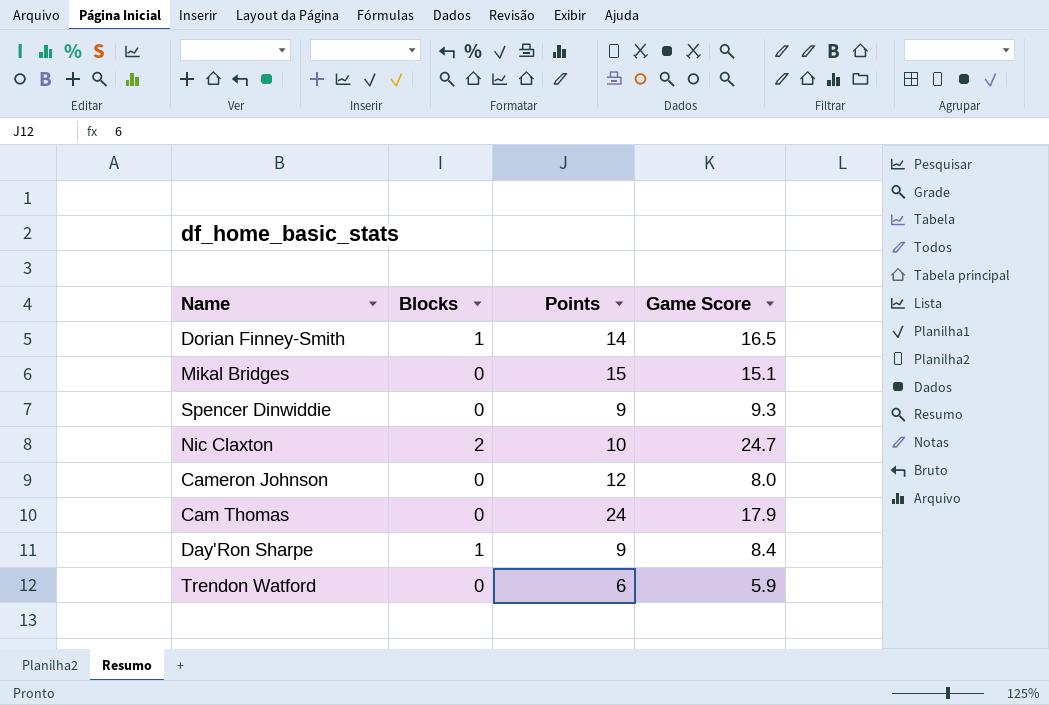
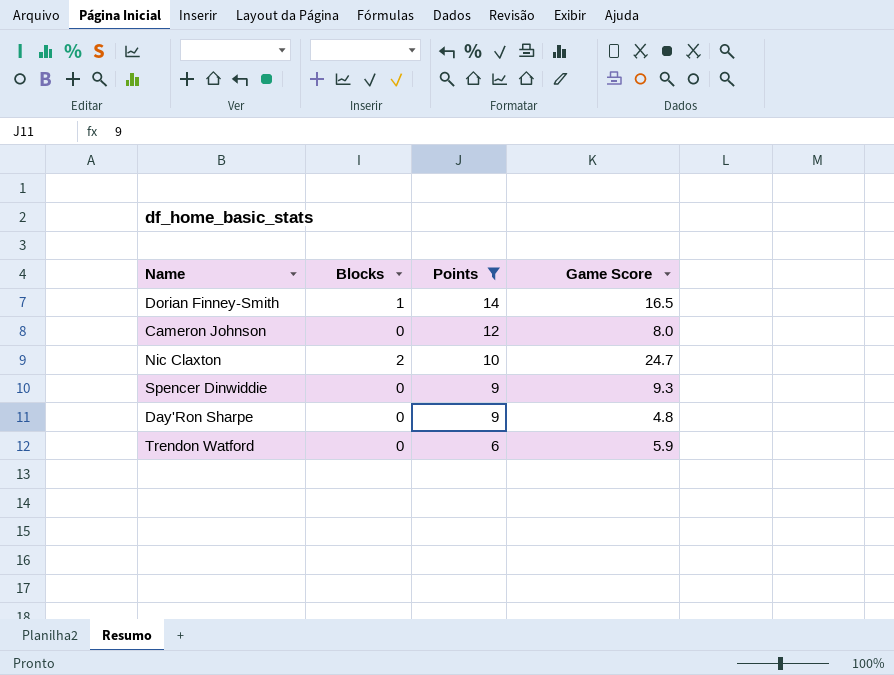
filter: none -> Points <= 14
row order: none -> Points descending
Day'Ron Sharpe | Blocks: 1 -> 0
Day'Ron Sharpe | Game Score: 8.4 -> 4.8

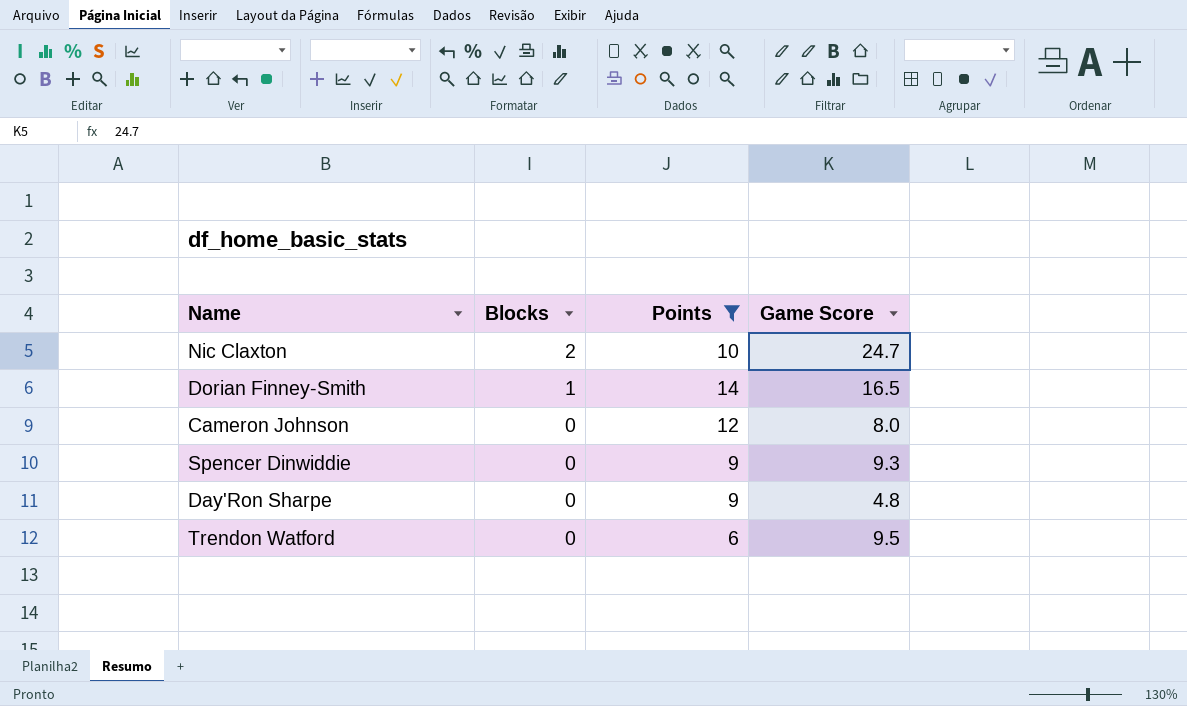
row order: Points descending -> Blocks descending
Trendon Watford | Game Score: 5.9 -> 9.5

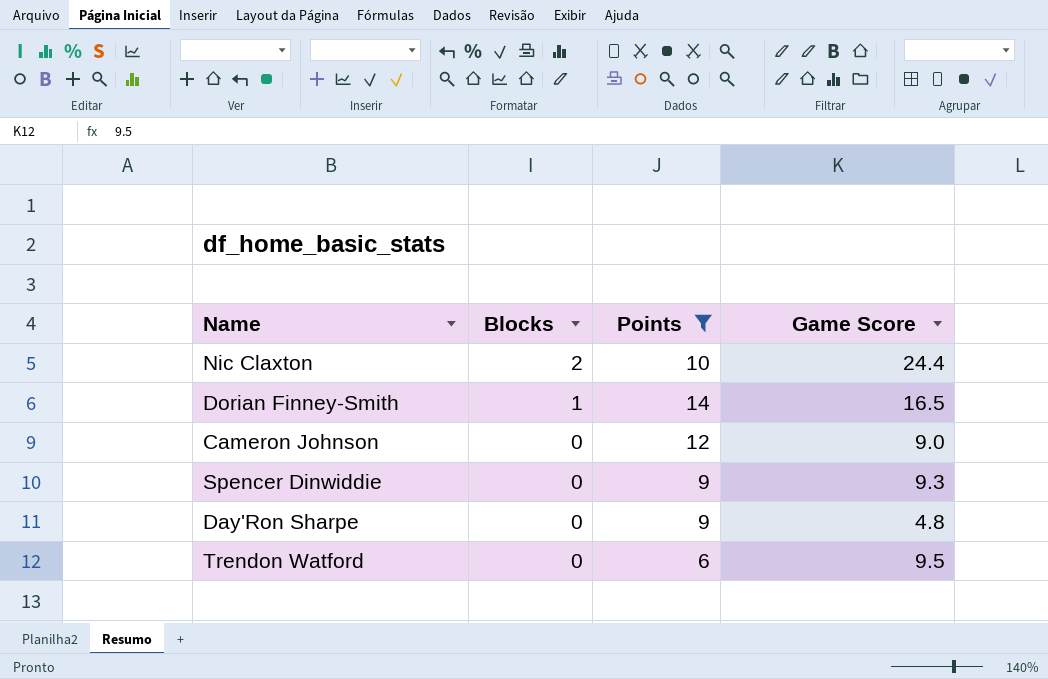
Nic Claxton | Game Score: 24.7 -> 24.4
Cameron Johnson | Game Score: 8.0 -> 9.0

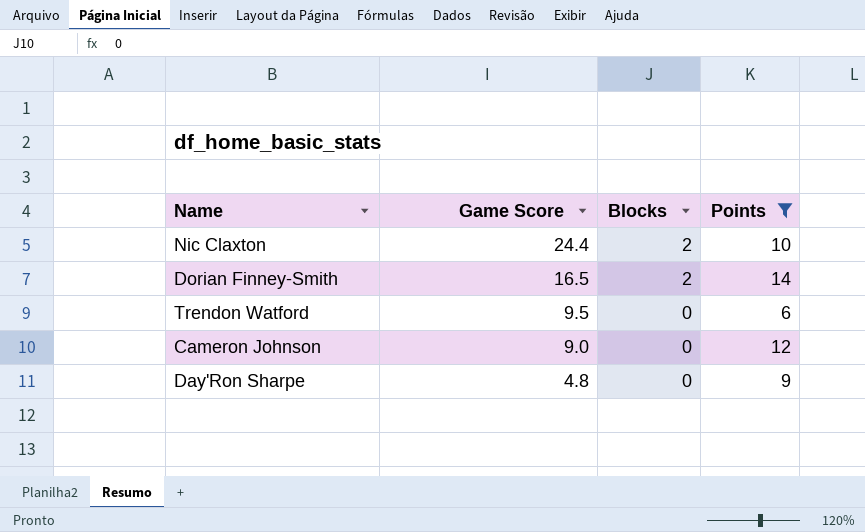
row order: Blocks descending -> Game Score descending
column Game Score | position: 4 -> 2
row Spencer Dinwiddie: 0 | 9 | 9.3 -> none
Dorian Finney-Smith | Blocks: 1 -> 2

